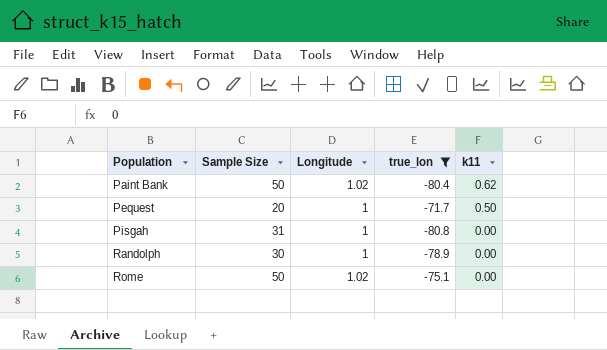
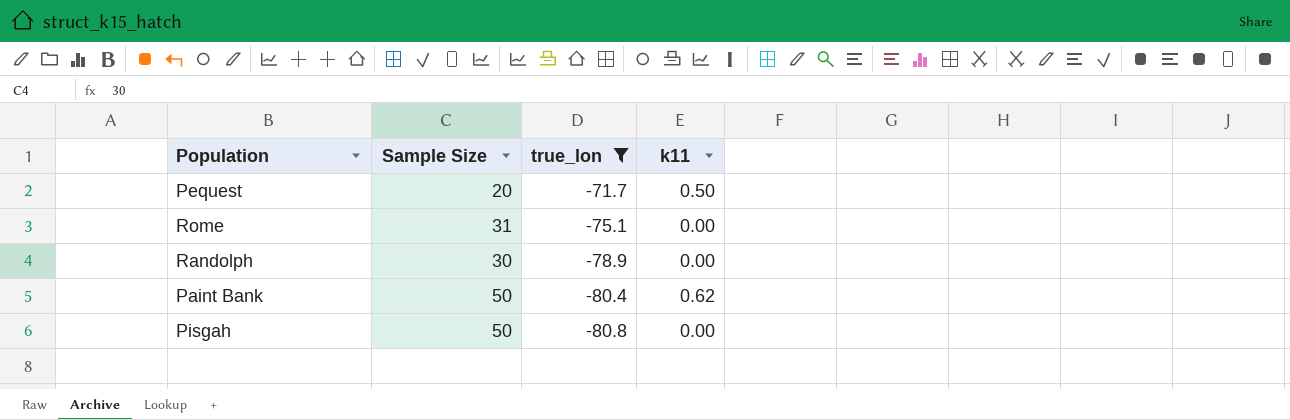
row order: Population ascending -> true_lon descending
column Longitude | position: 3 -> none
Rome | Sample Size: 50 -> 31
Pisgah | Sample Size: 31 -> 50

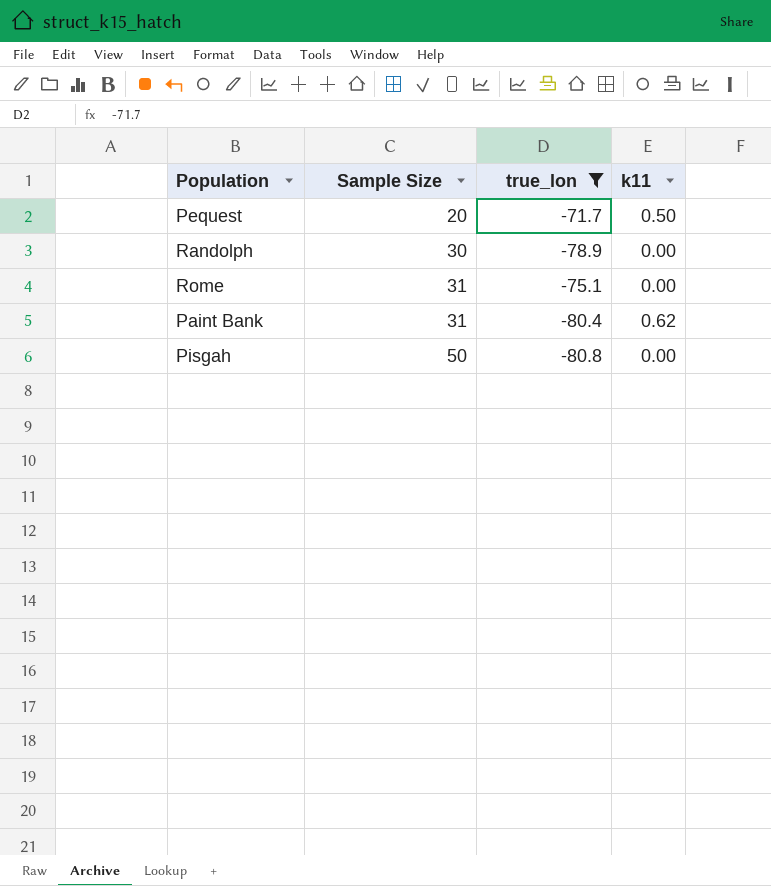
row order: true_lon descending -> Sample Size ascending
Paint Bank | Sample Size: 50 -> 31

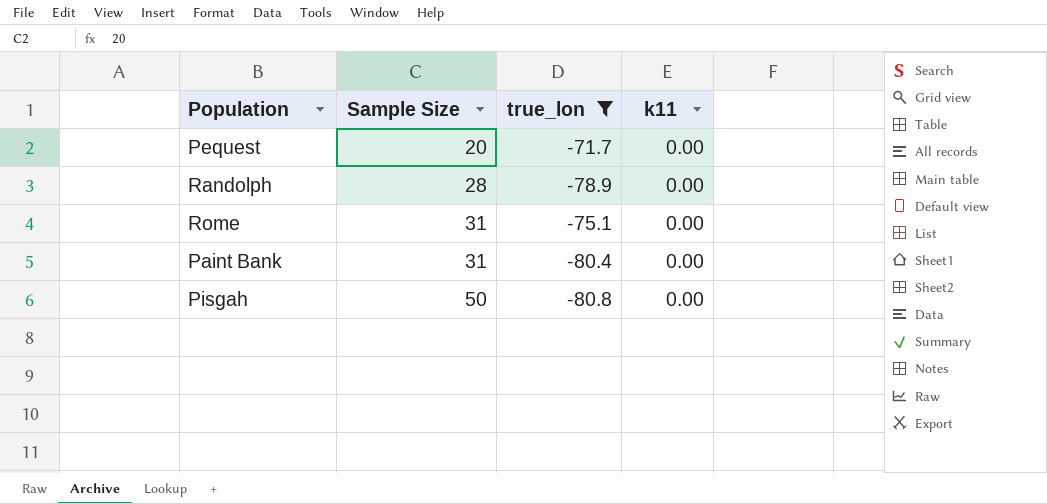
Pequest | k11: 0.50 -> 0.00
Randolph | Sample Size: 30 -> 28
Paint Bank | k11: 0.62 -> 0.00

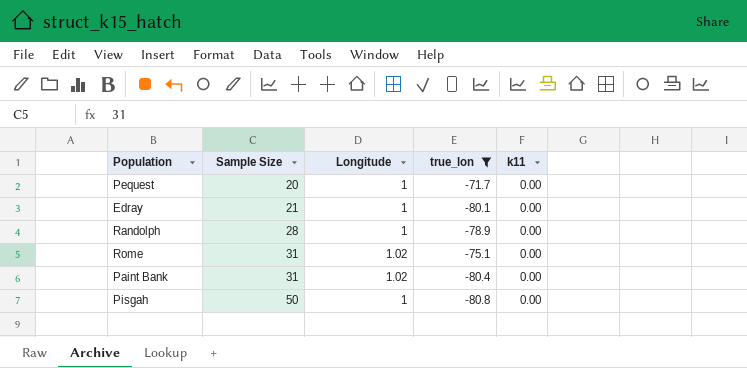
column Longitude | position: none -> 3
row Edray: none -> 21 | 1 | -80.1 | 0.00

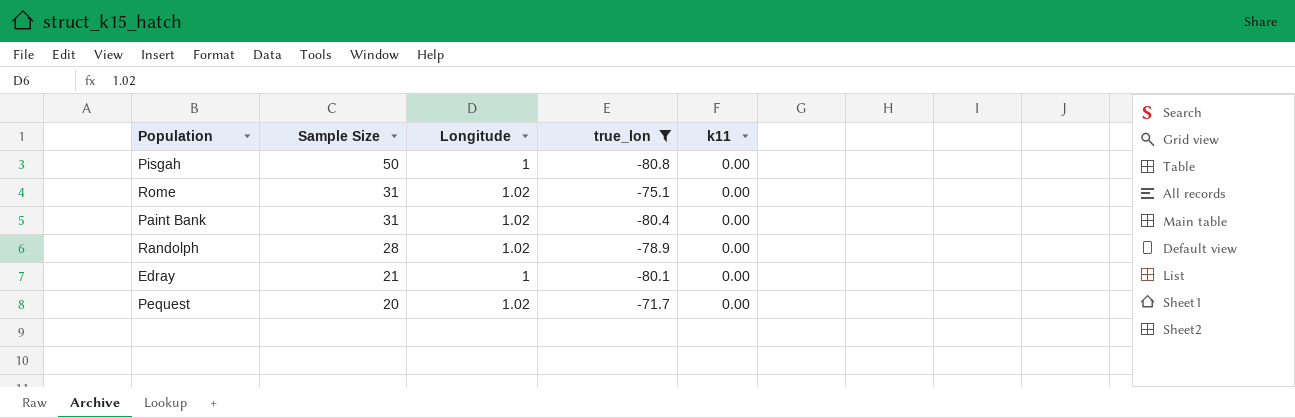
row order: Sample Size ascending -> Sample Size descending
Randolph | Longitude: 1 -> 1.02
Pequest | Longitude: 1 -> 1.02

